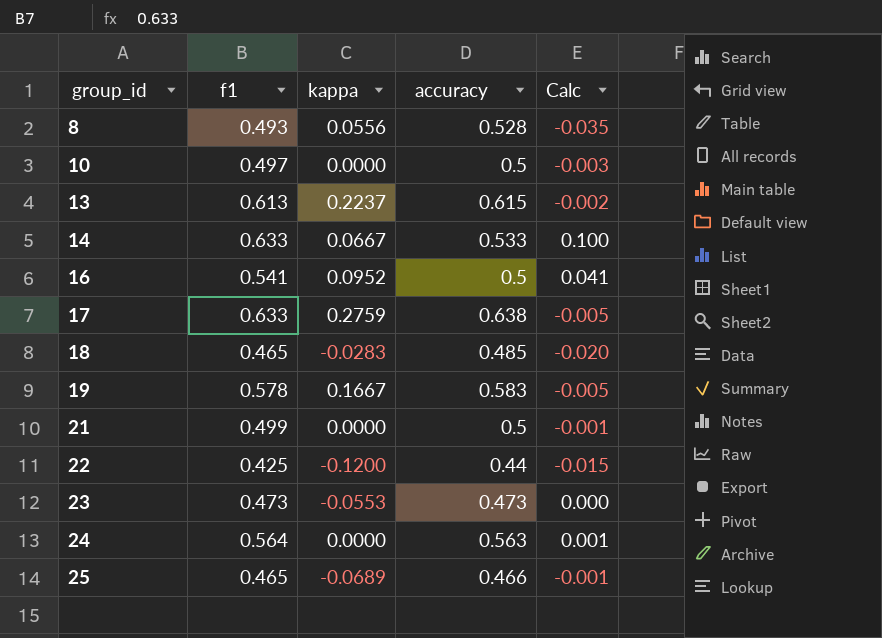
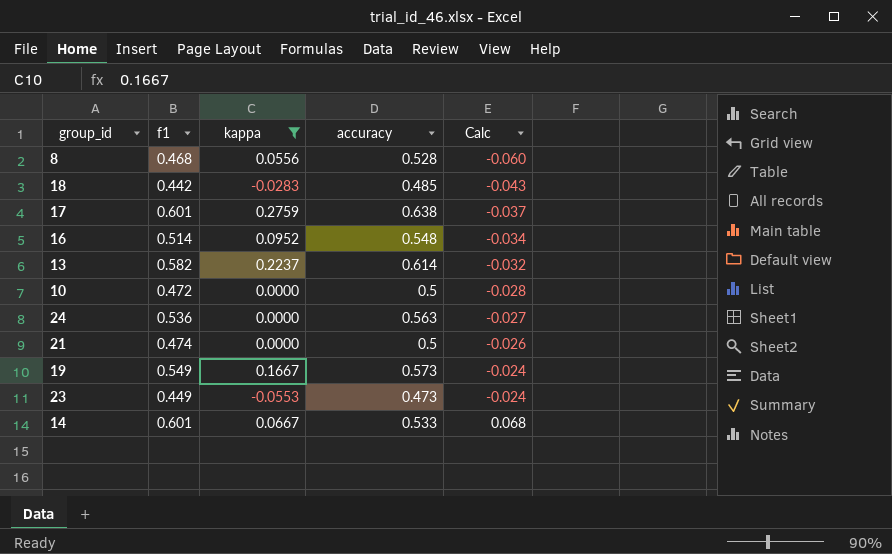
filter: none -> kappa >= -0.0553
row order: group_id ascending -> Calc ascending
8 | f1: 0.493 -> 0.468
8 | Calc: -0.035 -> -0.060
18 | f1: 0.465 -> 0.442
18 | Calc: -0.020 -> -0.043
17 | f1: 0.633 -> 0.601
17 | Calc: -0.005 -> -0.037
16 | f1: 0.541 -> 0.514
16 | accuracy: 0.5 -> 0.548
16 | Calc: 0.041 -> -0.034
13 | f1: 0.613 -> 0.582
13 | accuracy: 0.615 -> 0.614
13 | Calc: -0.002 -> -0.032
10 | f1: 0.497 -> 0.472
10 | Calc: -0.003 -> -0.028
24 | f1: 0.564 -> 0.536
24 | Calc: 0.001 -> -0.027
21 | f1: 0.499 -> 0.474
21 | Calc: -0.001 -> -0.026
19 | f1: 0.578 -> 0.549
19 | accuracy: 0.583 -> 0.573
19 | Calc: -0.005 -> -0.024
23 | f1: 0.473 -> 0.449
23 | Calc: 0.000 -> -0.024
14 | f1: 0.633 -> 0.601
14 | Calc: 0.100 -> 0.068

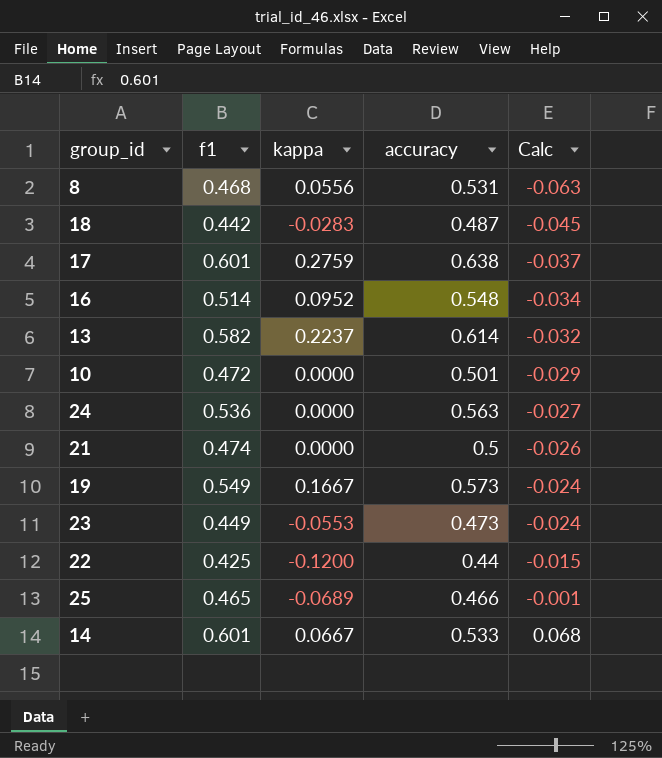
filter: kappa >= -0.0553 -> none
8 | accuracy: 0.528 -> 0.531
8 | Calc: -0.060 -> -0.063
18 | accuracy: 0.485 -> 0.487
18 | Calc: -0.043 -> -0.045
10 | accuracy: 0.5 -> 0.501
10 | Calc: -0.028 -> -0.029

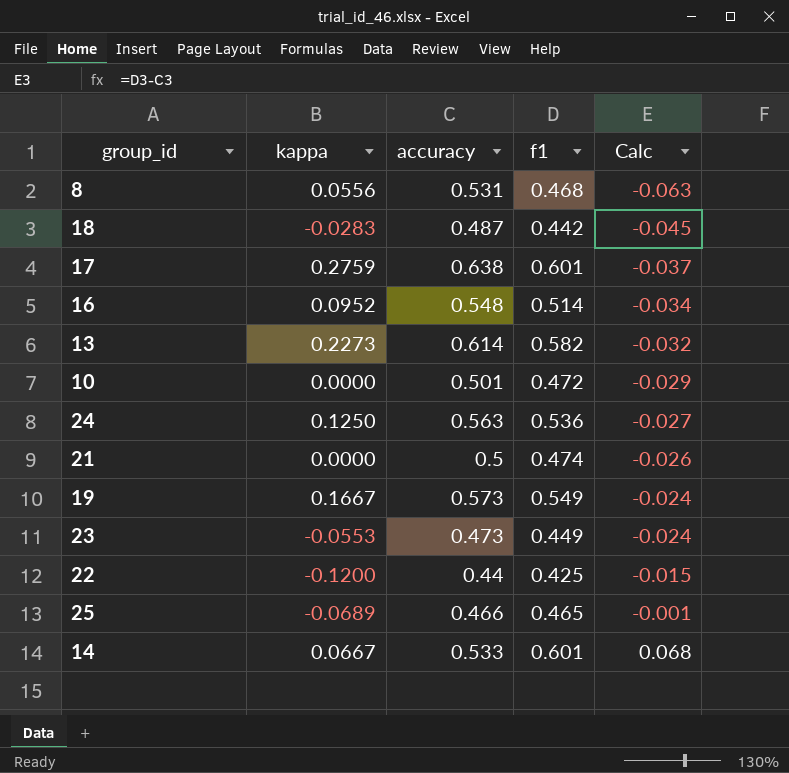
column f1 | position: 2 -> 4
13 | kappa: 0.2237 -> 0.2273
24 | kappa: 0.0000 -> 0.1250

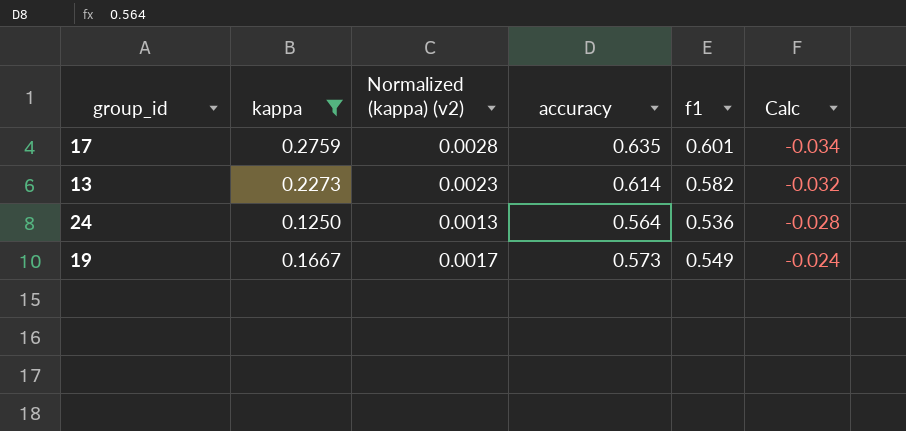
filter: none -> kappa >= 0.1250
column Normalized (kappa) (v2) | formula: none -> [kappa] * 0.01
17 | accuracy: 0.638 -> 0.635
17 | Calc: -0.037 -> -0.034
24 | accuracy: 0.563 -> 0.564
24 | Calc: -0.027 -> -0.028

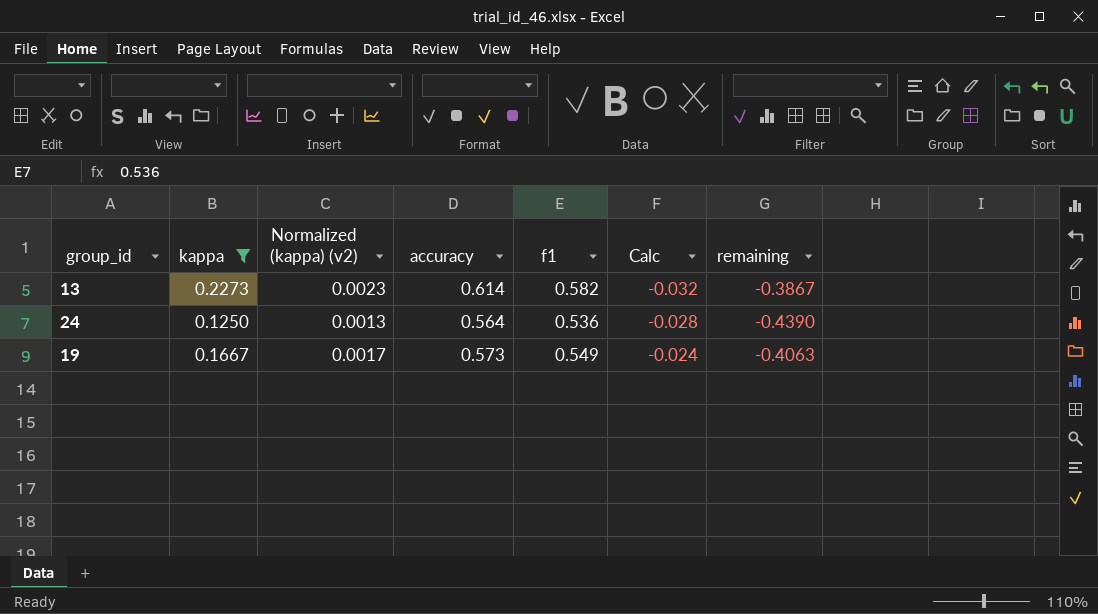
column remaining | formula: none -> [kappa] - [accuracy]
row 17: 0.2759 | 0.0028 | 0.635 | 0.601 | -0.034 -> none

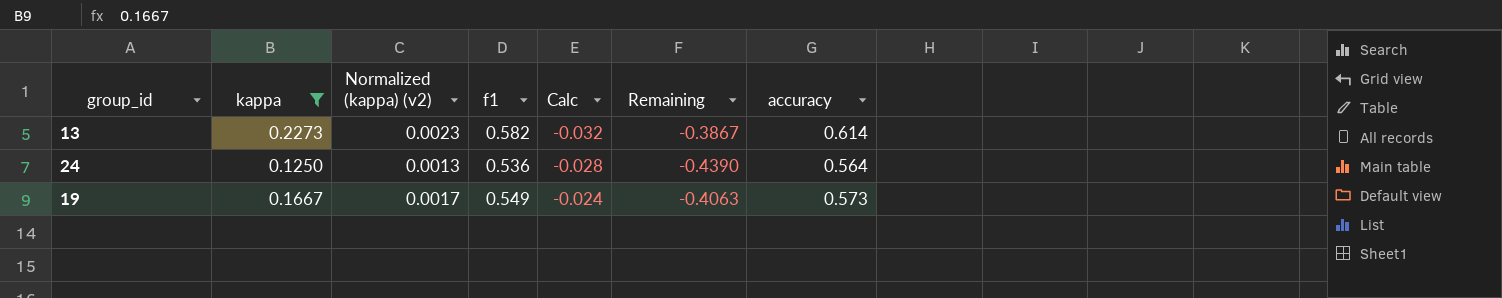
column name: remaining -> Remaining
column accuracy | position: 4 -> 7

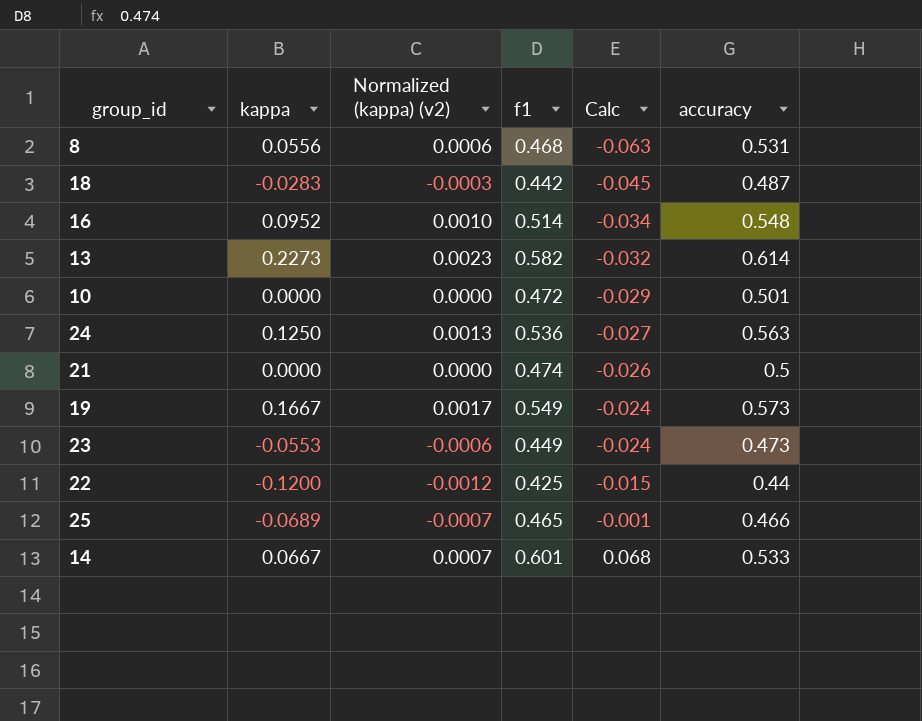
filter: kappa >= 0.1250 -> none
column Remaining | formula: [kappa] - [accuracy] -> none
24 | Calc: -0.028 -> -0.027
24 | accuracy: 0.564 -> 0.563

